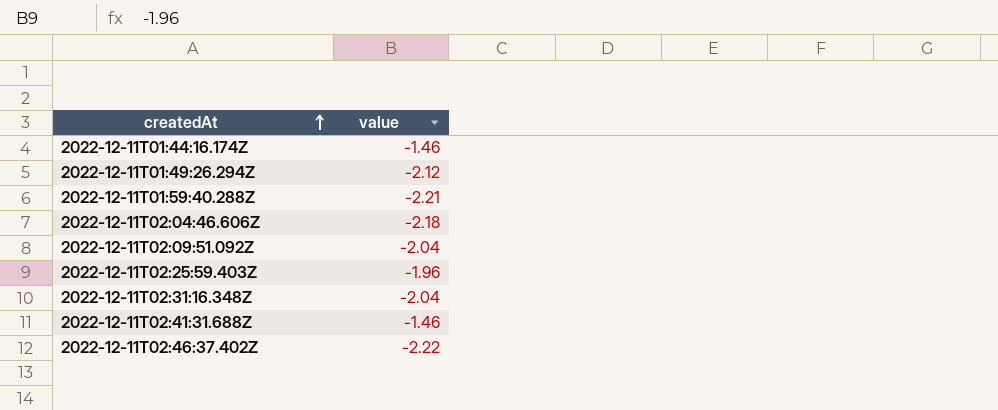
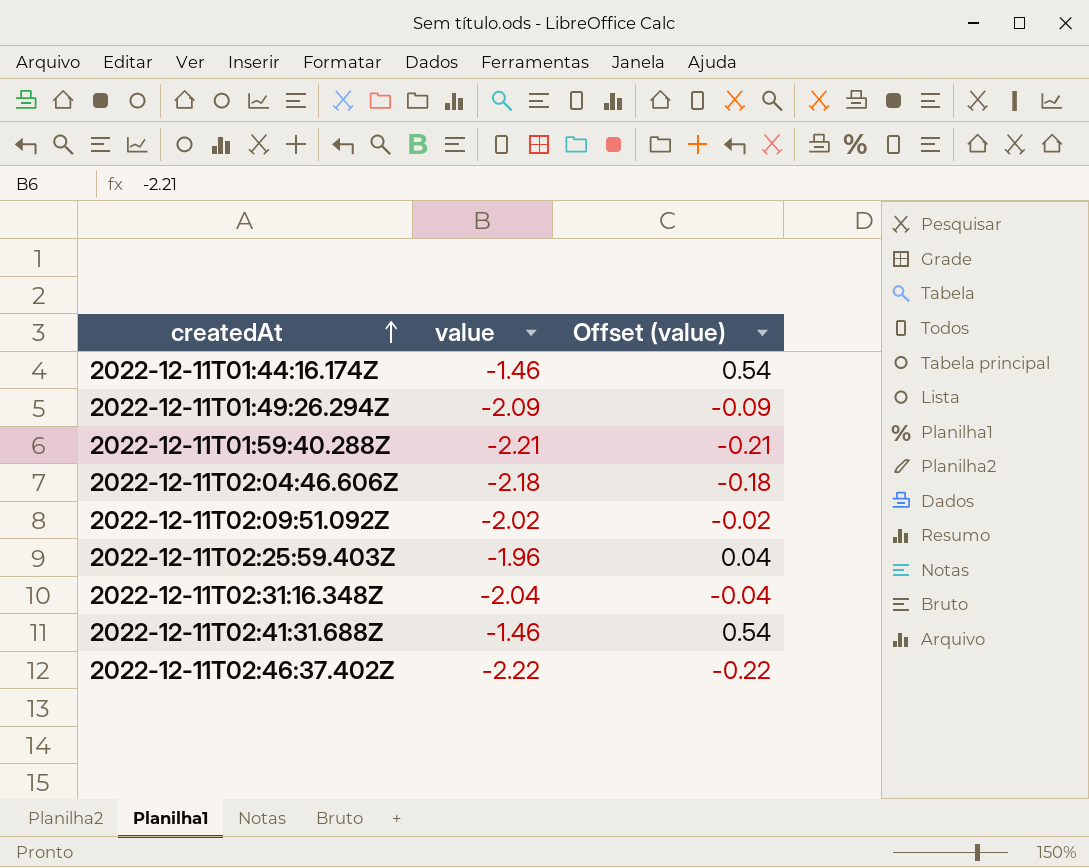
column Offset (value) | formula: none -> [value] + 2
2022-12-11T01:49:26.294Z | value: -2.12 -> -2.09
2022-12-11T02:09:51.092Z | value: -2.04 -> -2.02

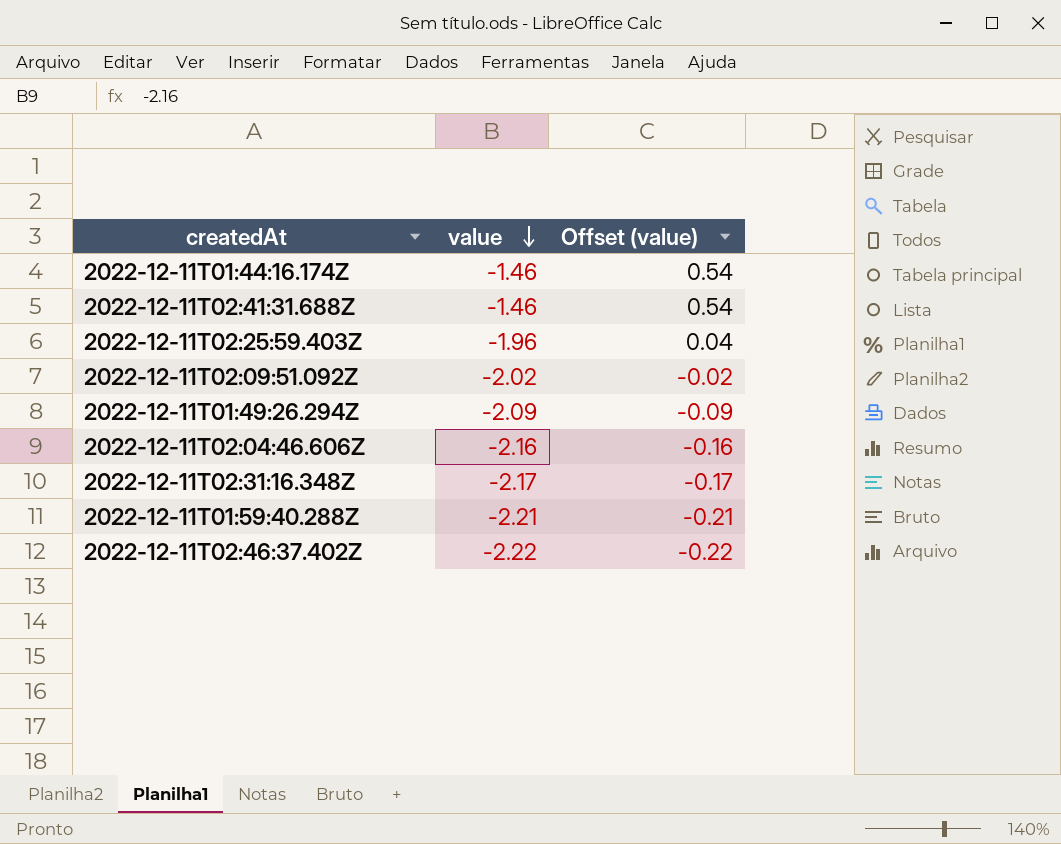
row order: createdAt ascending -> value descending
2022-12-11T02:04:46.606Z | value: -2.18 -> -2.16
2022-12-11T02:04:46.606Z | Offset (value): -0.18 -> -0.16
2022-12-11T02:31:16.348Z | value: -2.04 -> -2.17
2022-12-11T02:31:16.348Z | Offset (value): -0.04 -> -0.17

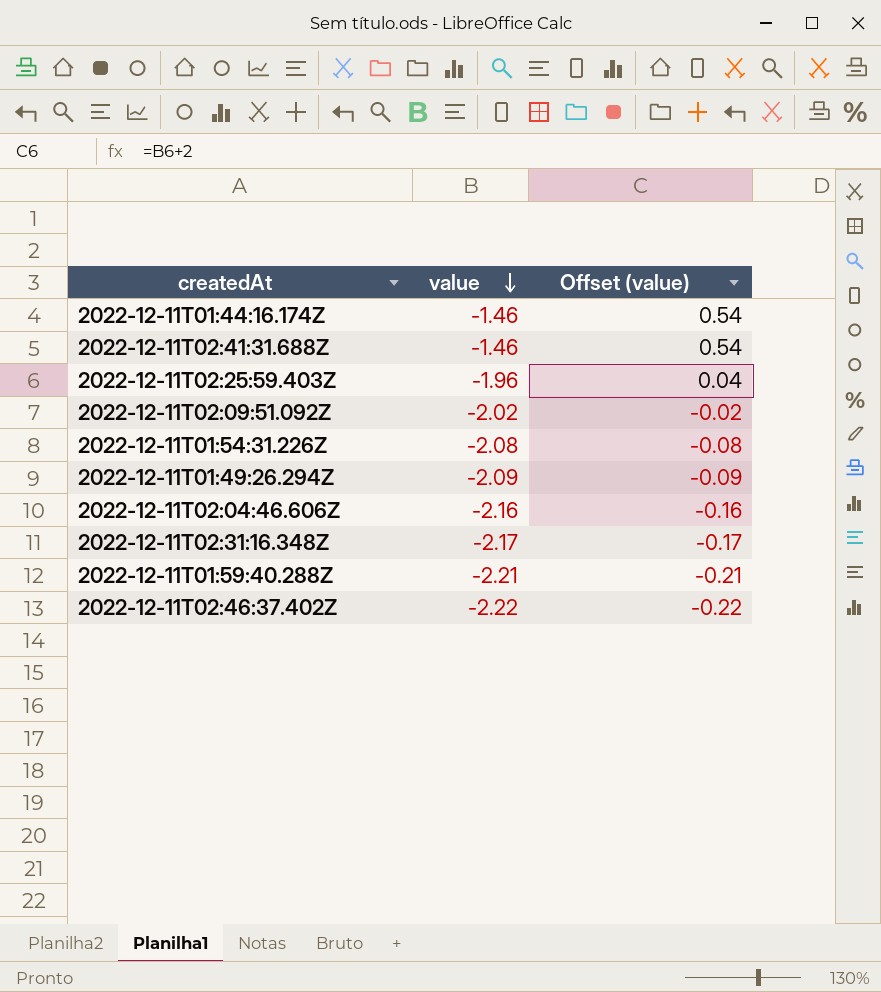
row 2022-12-11T01:54:31.226Z: none -> -2.08 | -0.08

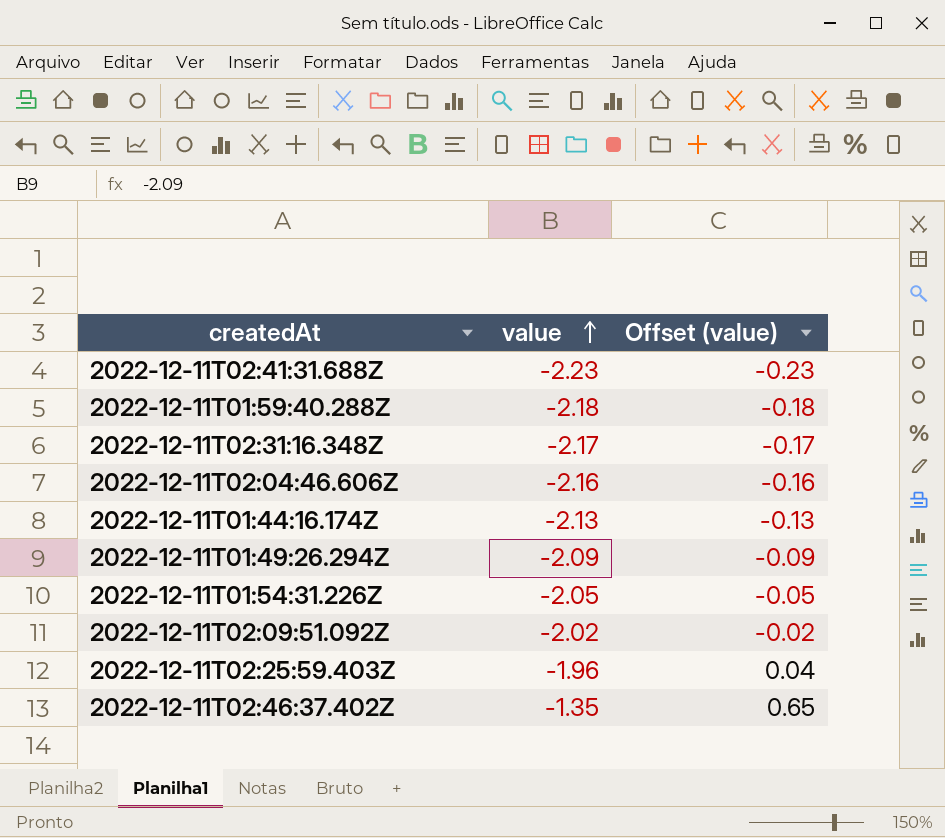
row order: value descending -> value ascending
2022-12-11T02:41:31.688Z | value: -1.46 -> -2.23
2022-12-11T02:41:31.688Z | Offset (value): 0.54 -> -0.23
2022-12-11T01:59:40.288Z | value: -2.21 -> -2.18
2022-12-11T01:59:40.288Z | Offset (value): -0.21 -> -0.18
2022-12-11T01:44:16.174Z | value: -1.46 -> -2.13
2022-12-11T01:44:16.174Z | Offset (value): 0.54 -> -0.13
2022-12-11T01:54:31.226Z | value: -2.08 -> -2.05
2022-12-11T01:54:31.226Z | Offset (value): -0.08 -> -0.05
2022-12-11T02:46:37.402Z | value: -2.22 -> -1.35
2022-12-11T02:46:37.402Z | Offset (value): -0.22 -> 0.65

